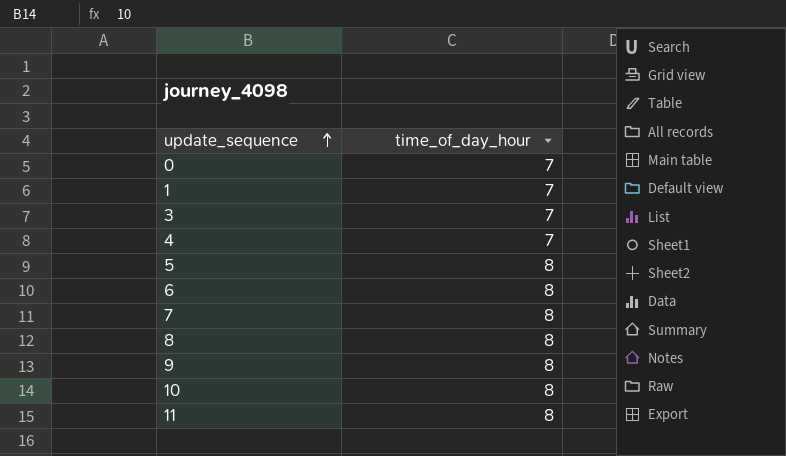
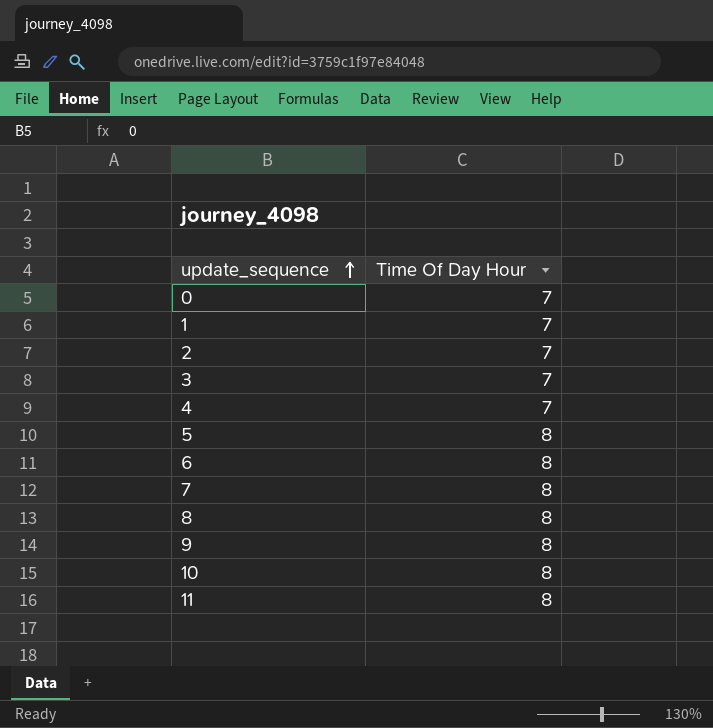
column name: time_of_day_hour -> Time Of Day Hour
row 2: none -> 7

